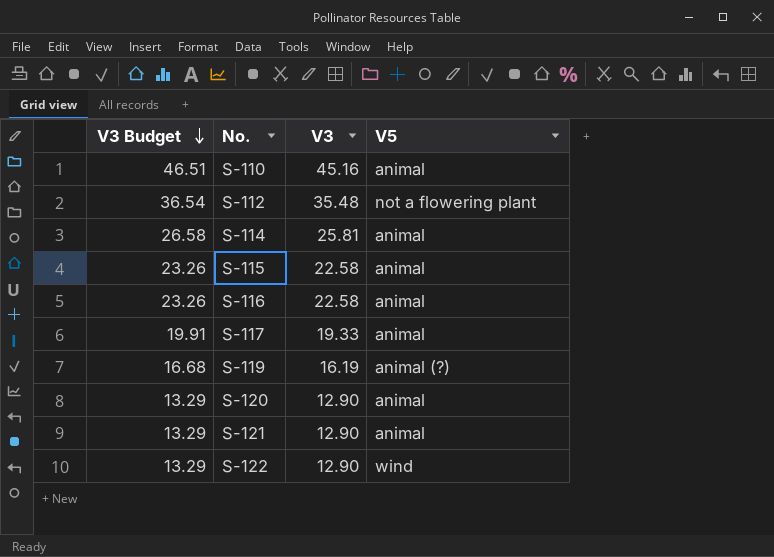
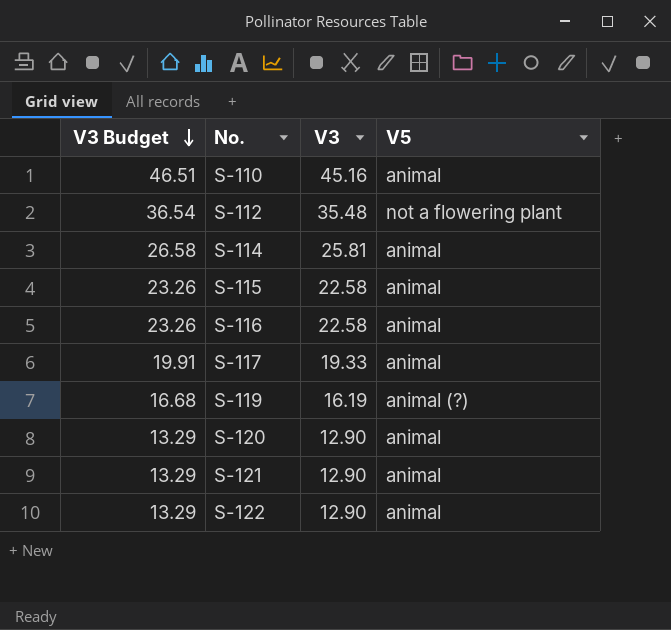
S-122 | V5: wind -> animal

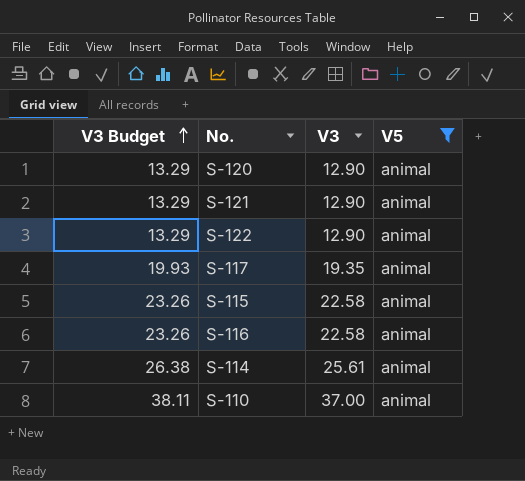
filter: none -> V5 = animal
row order: V3 Budget descending -> V3 Budget ascending
S-117 | V3 Budget: 19.91 -> 19.93
S-117 | V3: 19.33 -> 19.35
S-114 | V3 Budget: 26.58 -> 26.38
S-114 | V3: 25.81 -> 25.61
S-110 | V3 Budget: 46.51 -> 38.11
S-110 | V3: 45.16 -> 37.00

